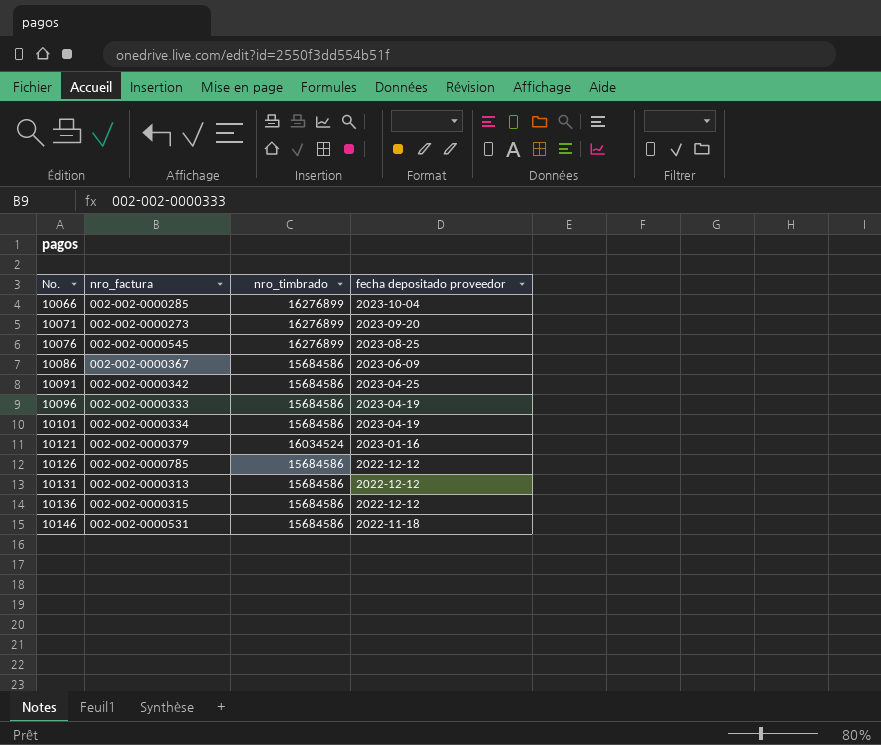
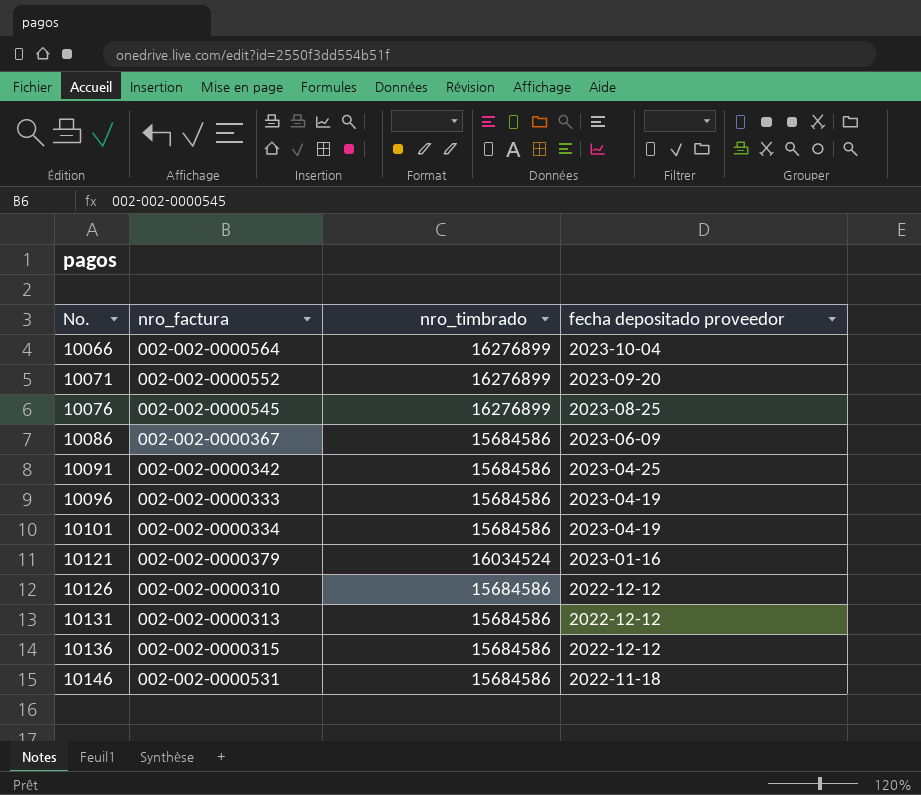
10066 | nro_factura: 002-002-0000285 -> 002-002-0000564
10071 | nro_factura: 002-002-0000273 -> 002-002-0000552
10126 | nro_factura: 002-002-0000785 -> 002-002-0000310

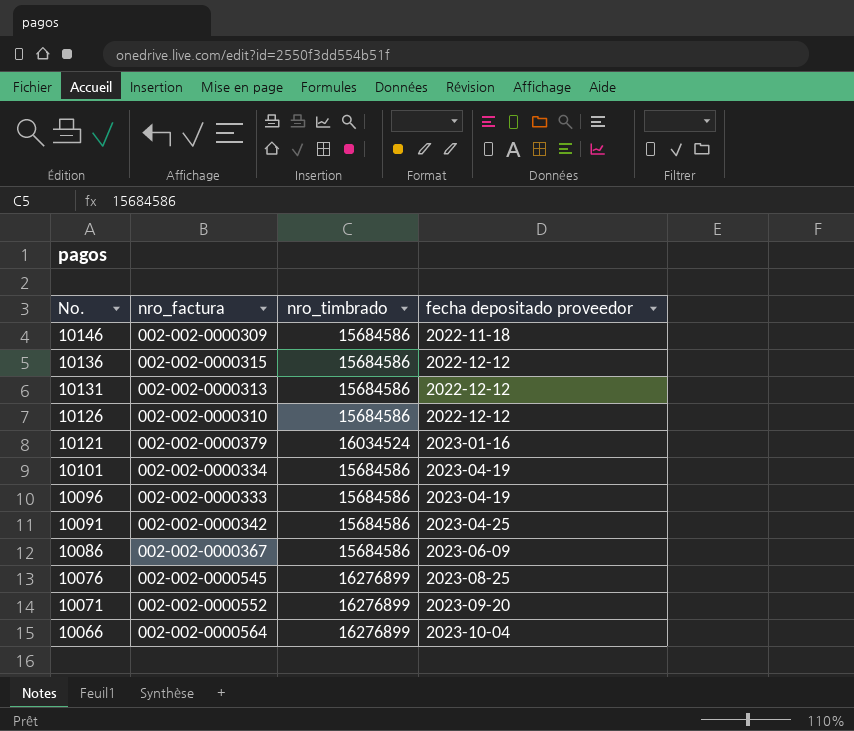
row order: No. ascending -> No. descending
10146 | nro_factura: 002-002-0000531 -> 002-002-0000309

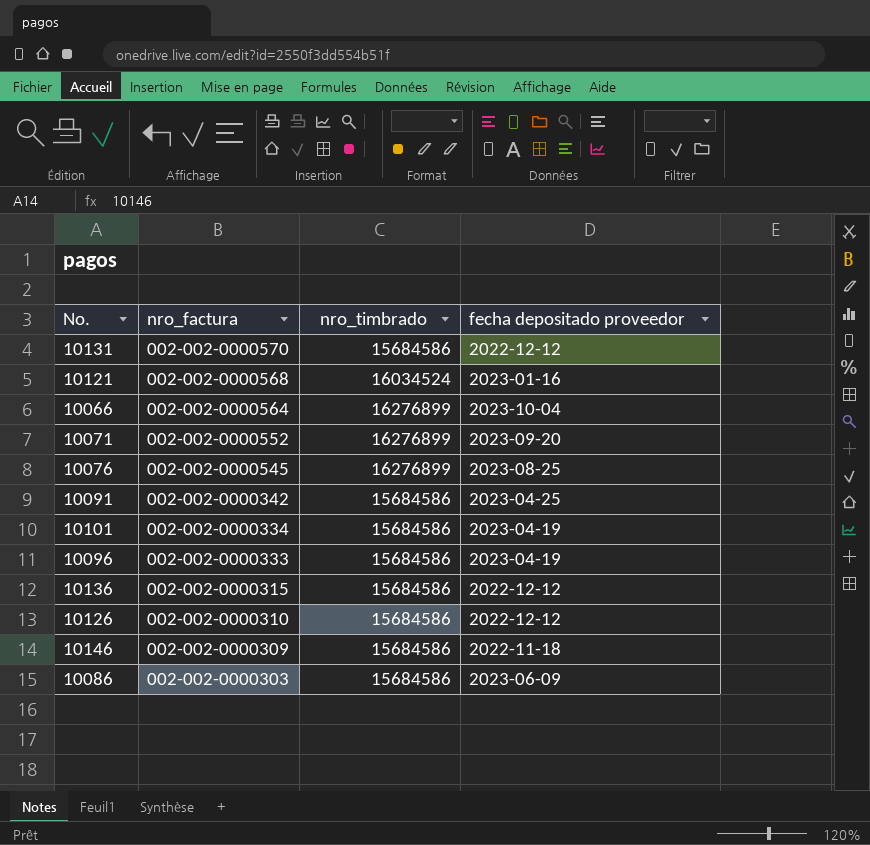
row order: No. descending -> nro_factura descending
10131 | nro_factura: 002-002-0000313 -> 002-002-0000570
10121 | nro_factura: 002-002-0000379 -> 002-002-0000568
10086 | nro_factura: 002-002-0000367 -> 002-002-0000303

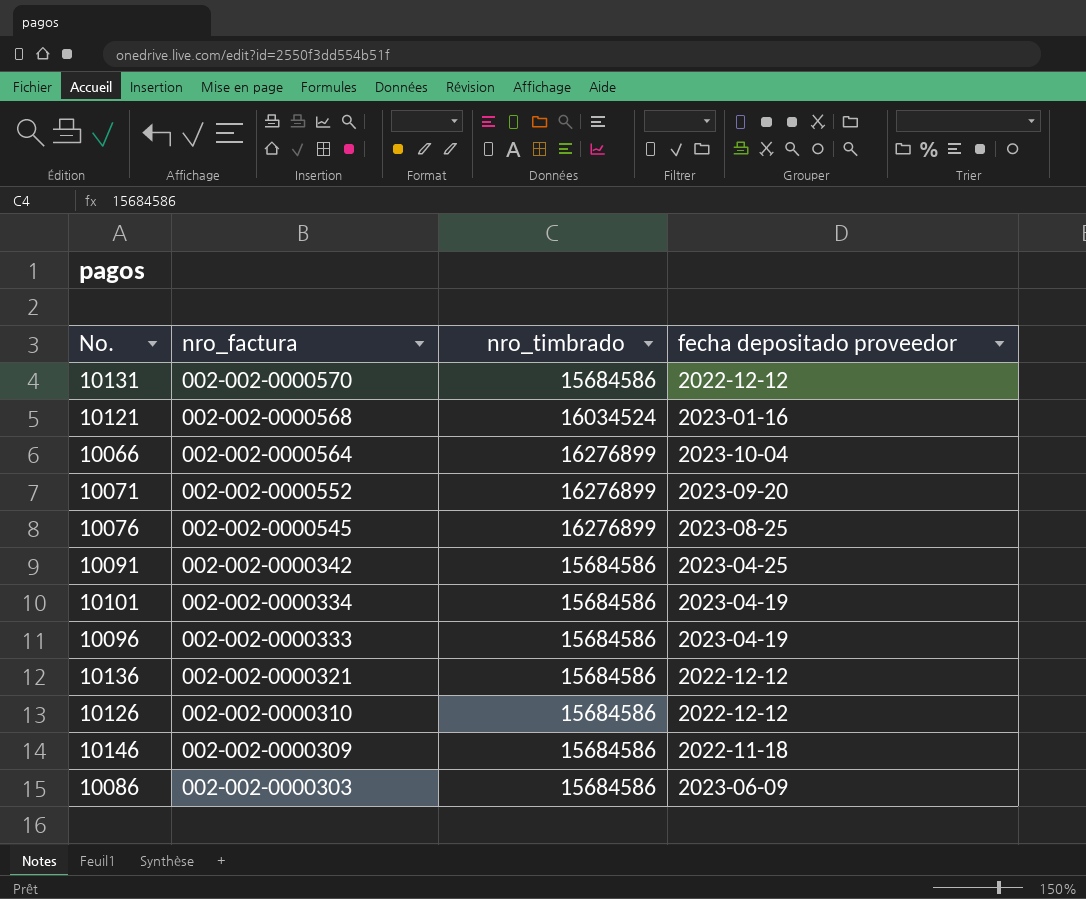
10136 | nro_factura: 002-002-0000315 -> 002-002-0000321

